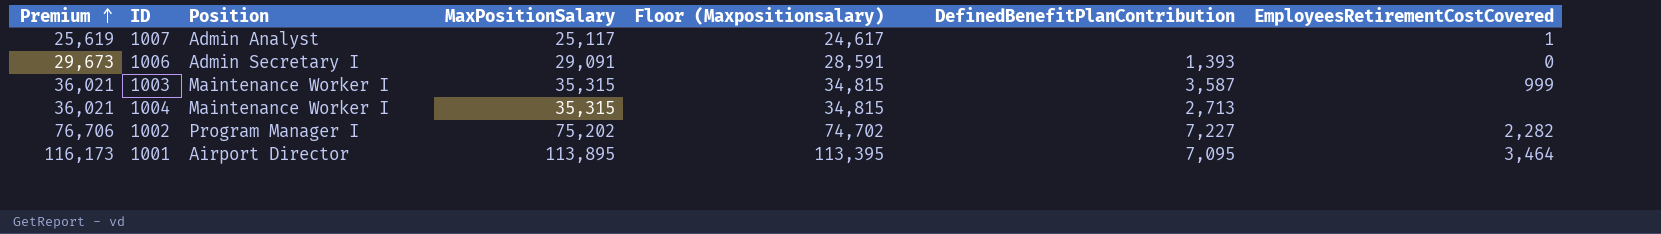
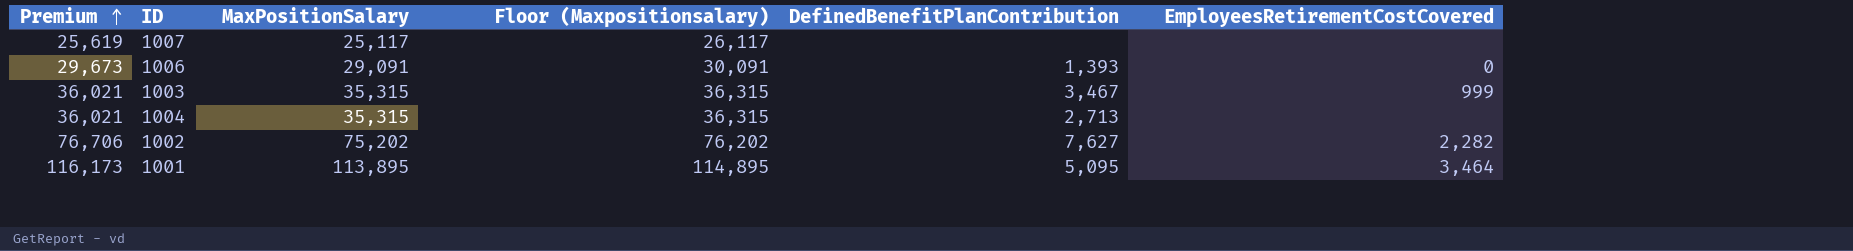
column Position | position: 3 -> none
column Floor (Maxpositionsalary) | formula: [MaxPositionSalary] - 500 -> [MaxPositionSalary] + 1000
1007 | EmployeesRetirementCostCovered: 1 -> none
1003 | DefinedBenefitPlanContribution: 3,587 -> 3,467
1002 | DefinedBenefitPlanContribution: 7,227 -> 7,627
1001 | DefinedBenefitPlanContribution: 7,095 -> 5,095

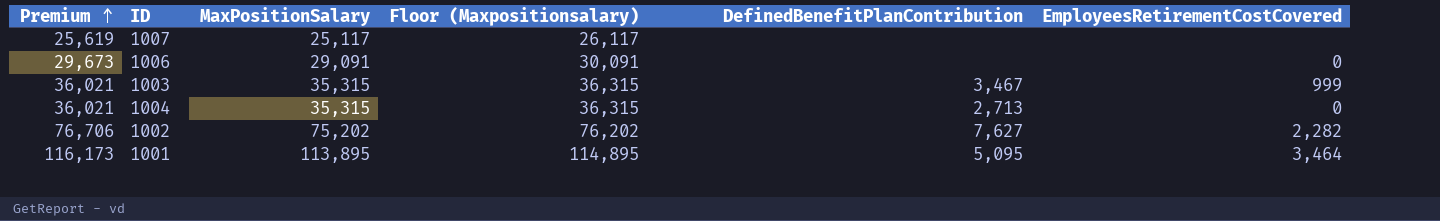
1006 | DefinedBenefitPlanContribution: 1,393 -> none
1004 | EmployeesRetirementCostCovered: none -> 0

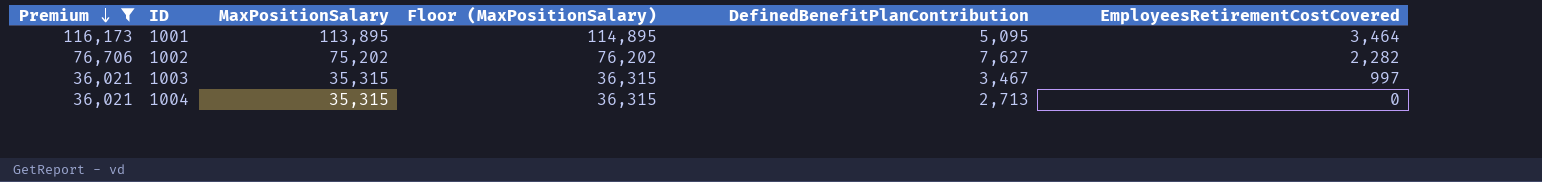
filter: none -> Premium >= 36,021
row order: Premium ascending -> Premium descending
column name: Floor (Maxpositionsalary) -> Floor (MaxPositionSalary)
1003 | EmployeesRetirementCostCovered: 999 -> 997

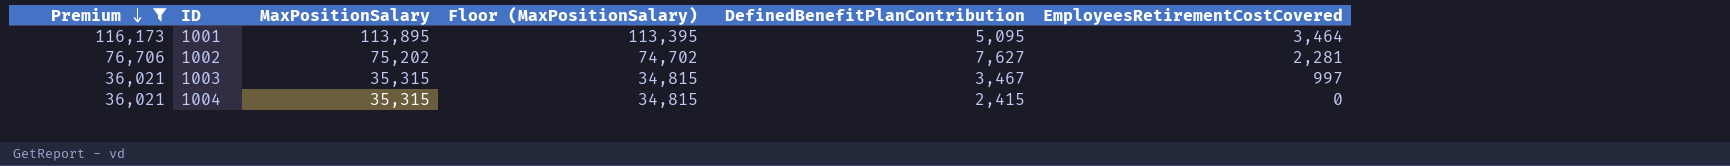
column Floor (MaxPositionSalary) | formula: [MaxPositionSalary] + 1000 -> [MaxPositionSalary] - 500
1002 | EmployeesRetirementCostCovered: 2,282 -> 2,281
1004 | DefinedBenefitPlanContribution: 2,713 -> 2,415

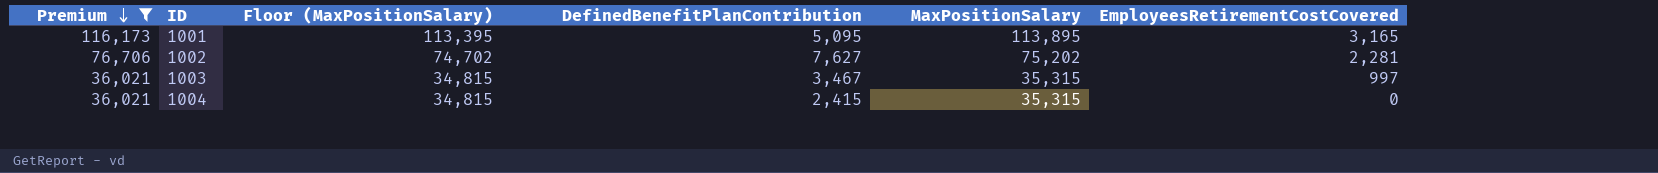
column MaxPositionSalary | position: 3 -> 5
1001 | EmployeesRetirementCostCovered: 3,464 -> 3,165

